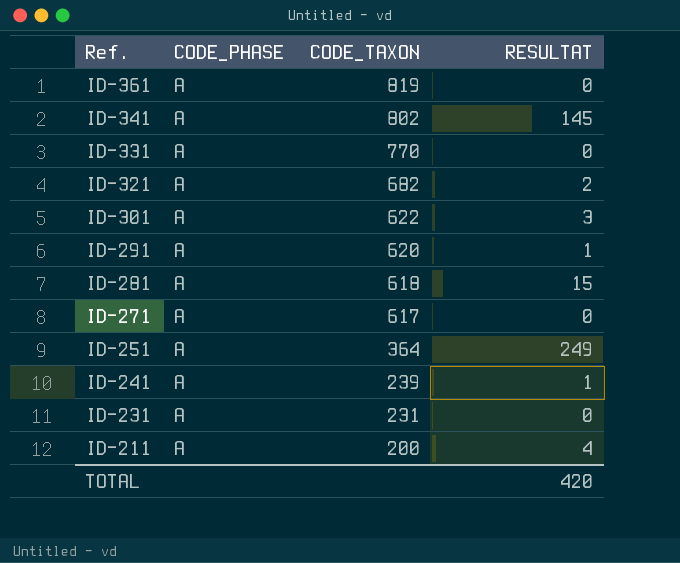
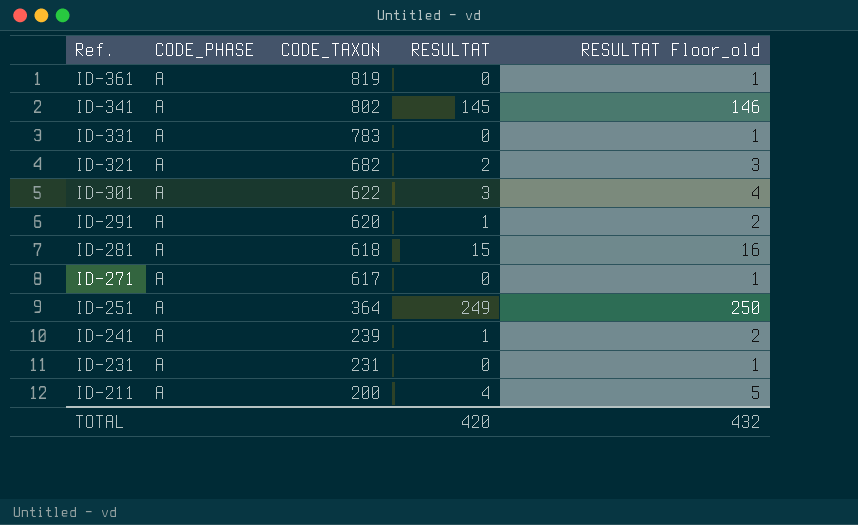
column RESULTAT Floor_old | formula: none -> [RESULTAT] + 1
ID-331 | CODE_TAXON: 770 -> 783

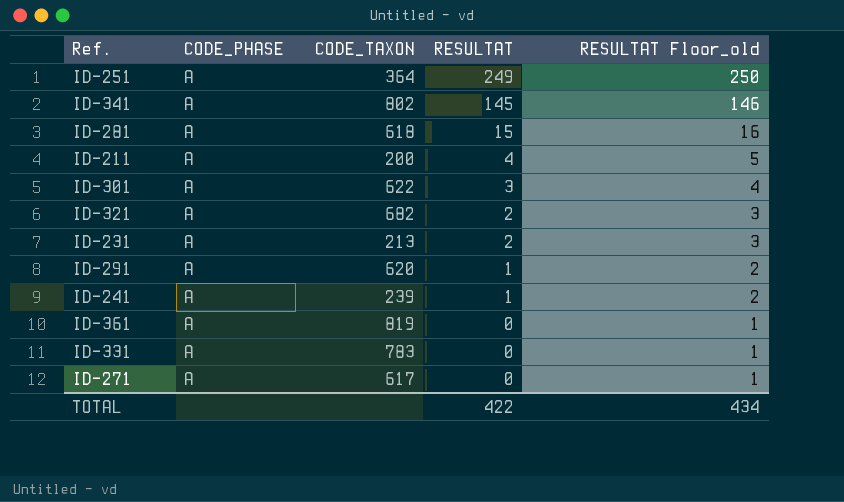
row order: Ref. descending -> RESULTAT descending
ID-231 | CODE_TAXON: 231 -> 213
ID-231 | RESULTAT: 0 -> 2
ID-231 | RESULTAT Floor_old: 1 -> 3
TOTAL | RESULTAT: 420 -> 422
TOTAL | RESULTAT Floor_old: 432 -> 434

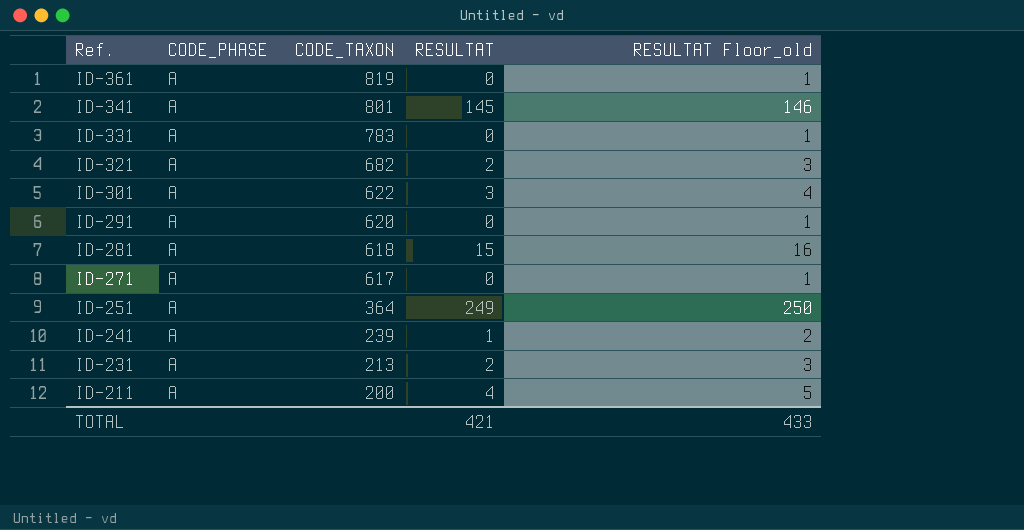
row order: RESULTAT descending -> Ref. descending
ID-341 | CODE_TAXON: 802 -> 801
ID-291 | RESULTAT: 1 -> 0
ID-291 | RESULTAT Floor_old: 2 -> 1
TOTAL | RESULTAT: 422 -> 421
TOTAL | RESULTAT Floor_old: 434 -> 433

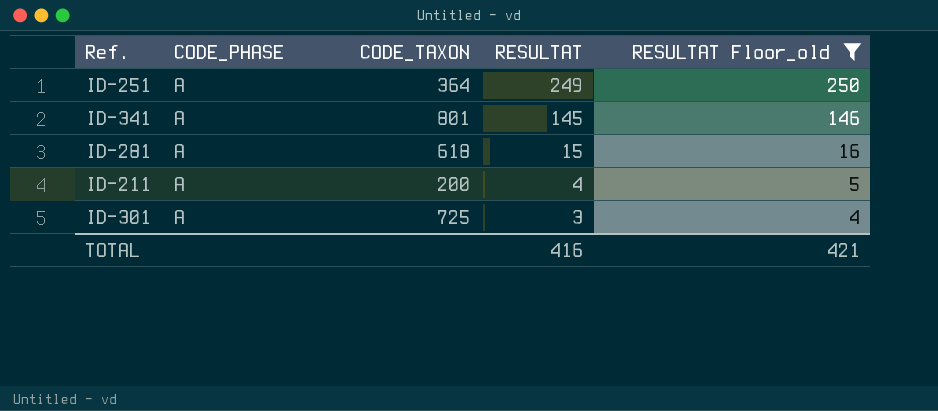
filter: none -> RESULTAT Floor_old >= 4
row order: Ref. descending -> RESULTAT descending
ID-301 | CODE_TAXON: 622 -> 725
TOTAL | RESULTAT: 421 -> 416
TOTAL | RESULTAT Floor_old: 433 -> 421

